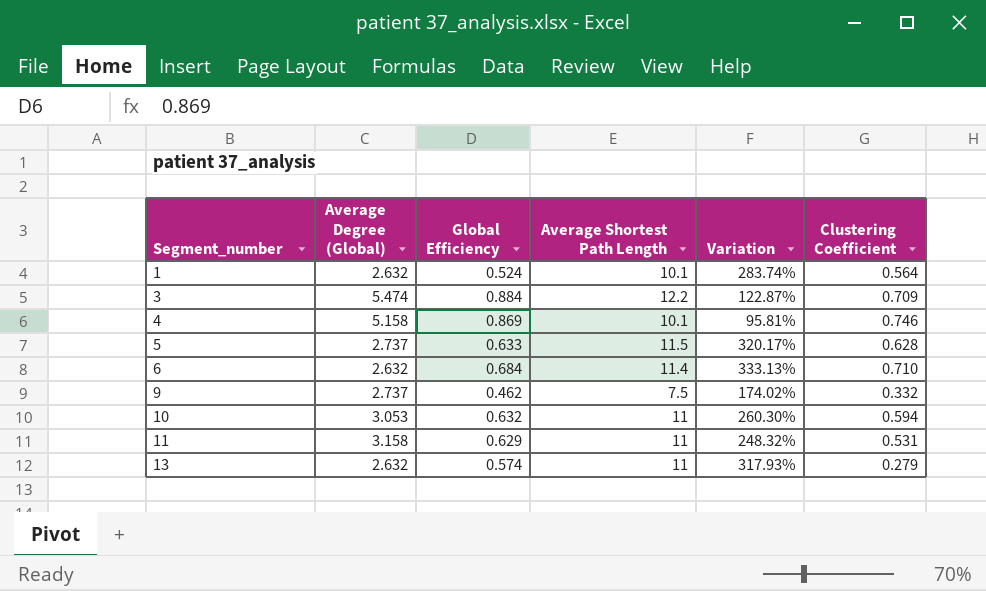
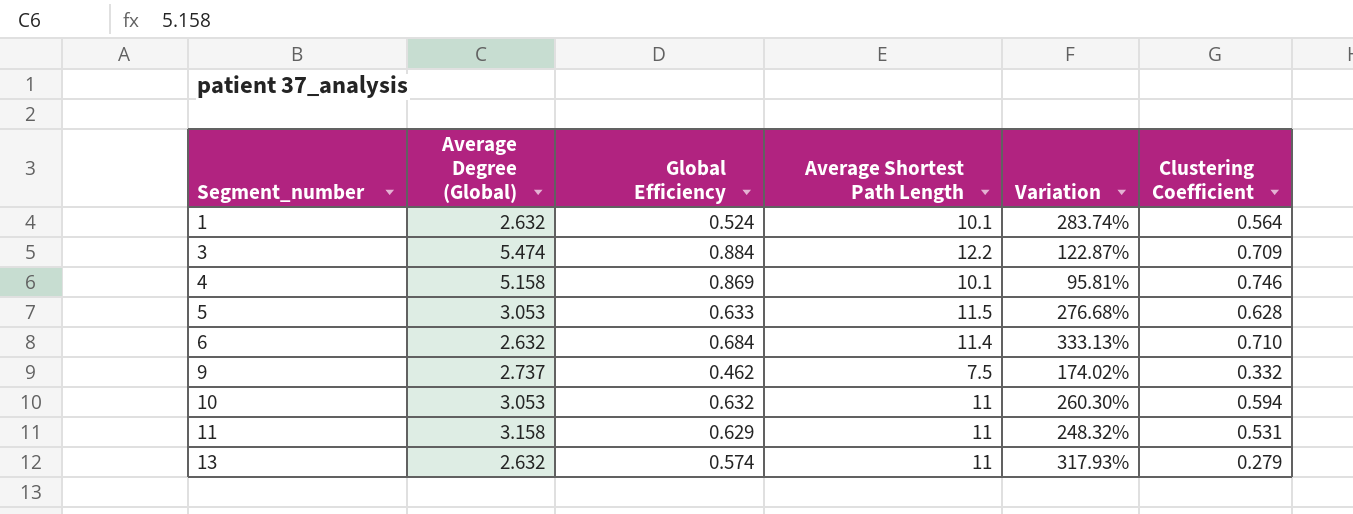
5 | Average Degree (Global): 2.737 -> 3.053
5 | Variation: 320.17% -> 276.68%

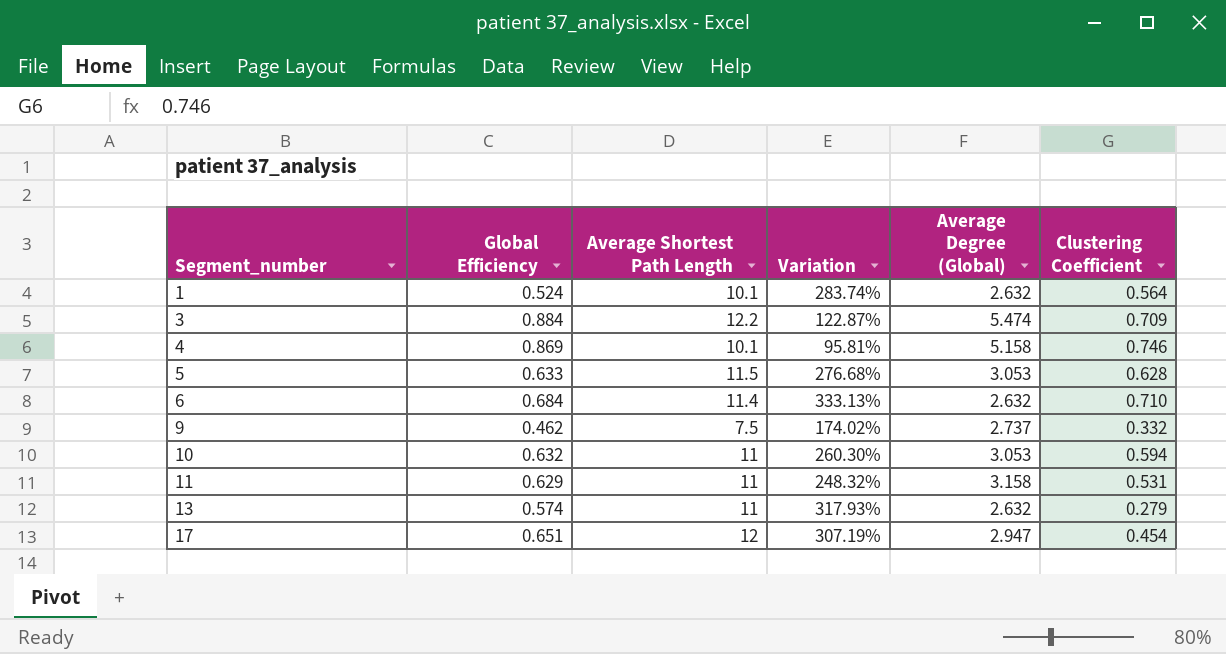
column Average Degree (Global) | position: 2 -> 5
row 17: none -> 0.651 | 12 | 307.19% | 2.947 | 0.454

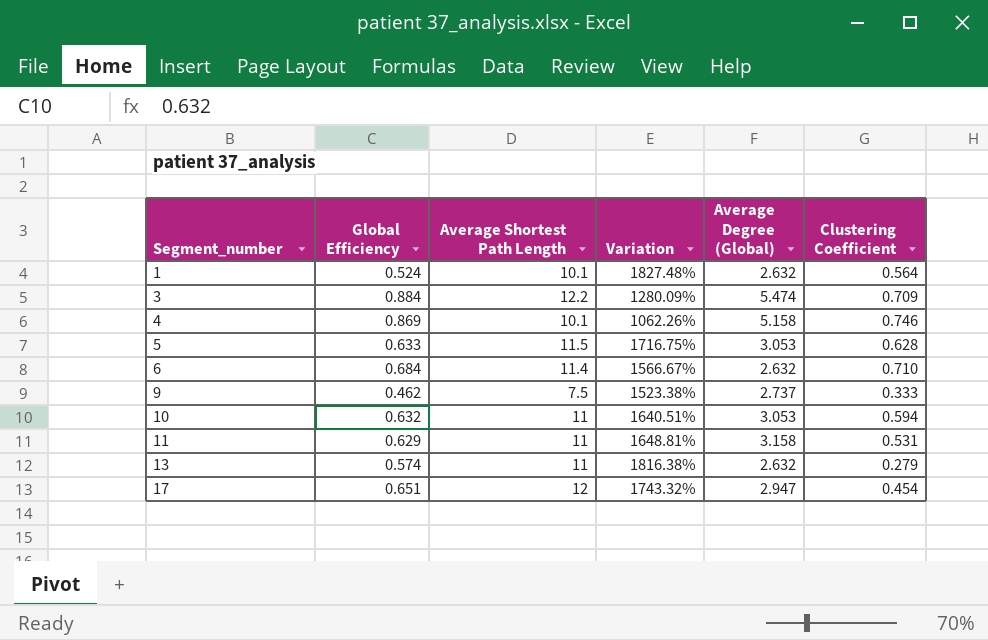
column Variation | formula: ([Average Shortest Path Length] - [Average Degree (Global)]) / [Average Degree (Global)] -> ([Average Shortest Path Length] - [Global Efficiency]) / [Global Efficiency]
9 | Clustering Coefficient: 0.332 -> 0.333

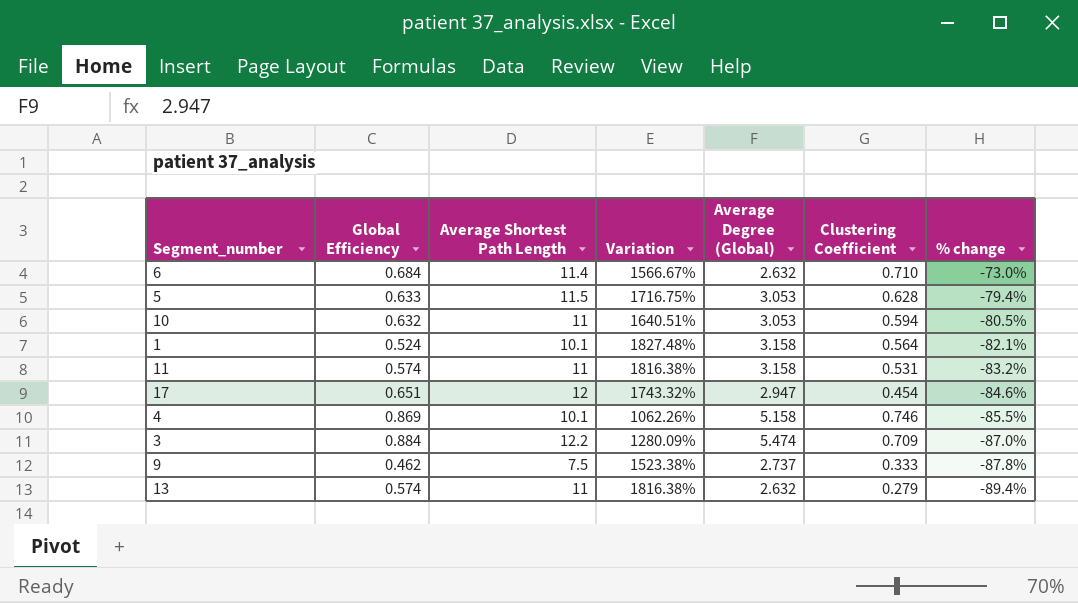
row order: Segment_number ascending -> % change descending
column % change | formula: none -> ([Clustering Coefficient] - [Average Degree (Global)]) / [Average Degree (Global)]
1 | Average Degree (Global): 2.632 -> 3.158
11 | Global Efficiency: 0.629 -> 0.574
11 | Variation: 1648.81% -> 1816.38%

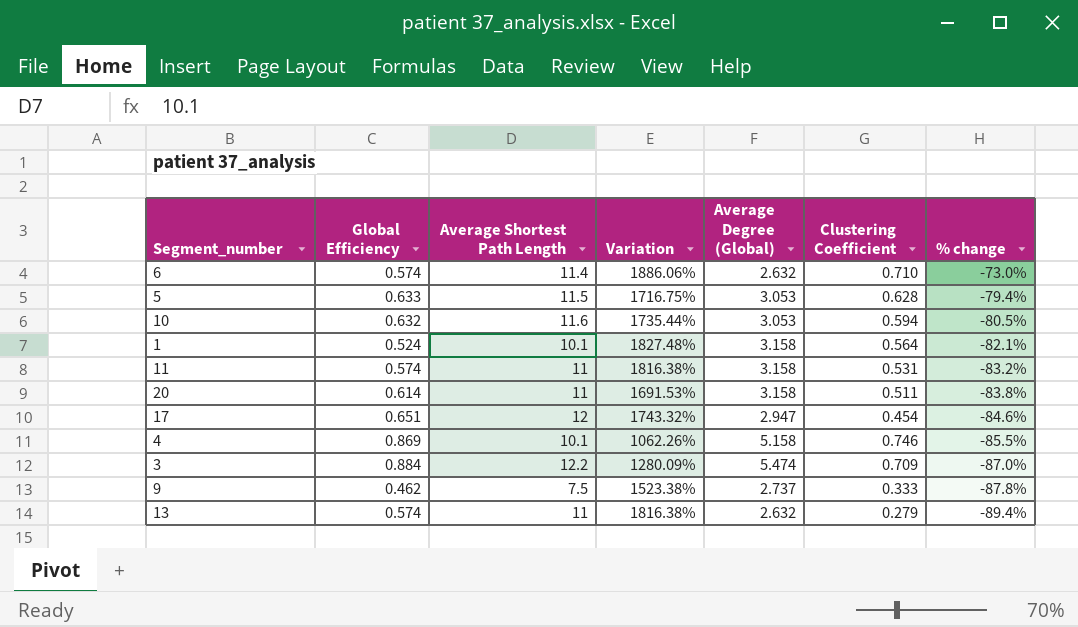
6 | Global Efficiency: 0.684 -> 0.574
6 | Variation: 1566.67% -> 1886.06%
10 | Average Shortest Path Length: 11 -> 11.6
10 | Variation: 1640.51% -> 1735.44%
row 20: none -> 0.614 | 11 | 1691.53% | 3.158 | 0.511 | -83.8%

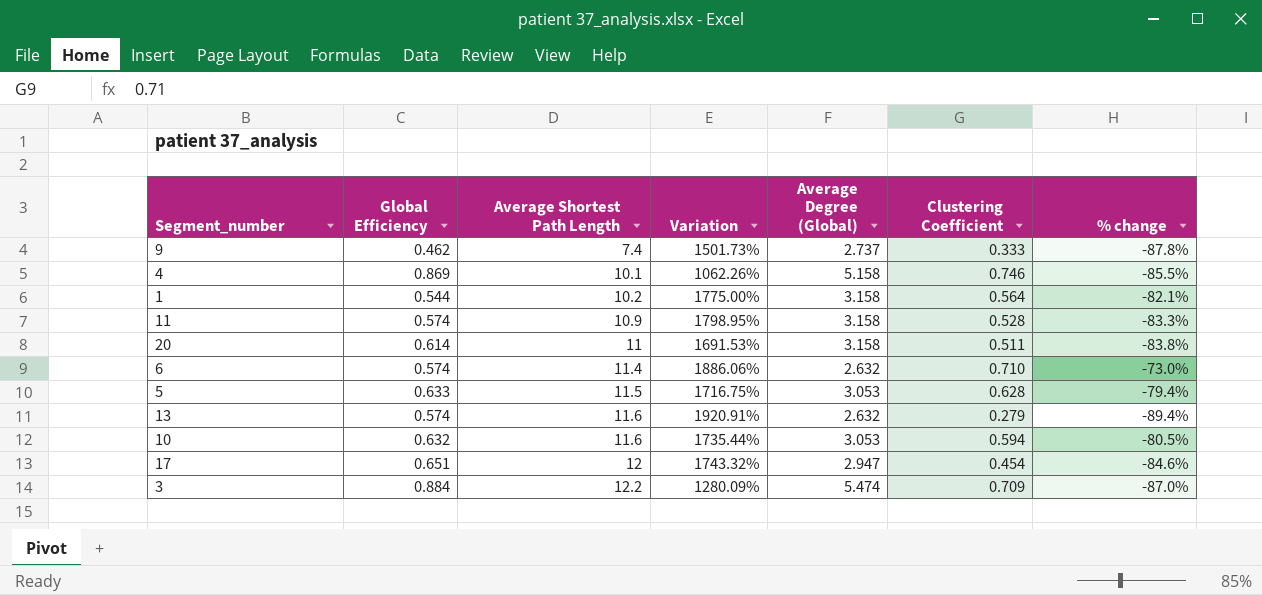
row order: % change descending -> Average Shortest Path Length ascending
9 | Average Shortest Path Length: 7.5 -> 7.4
9 | Variation: 1523.38% -> 1501.73%
1 | Global Efficiency: 0.524 -> 0.544
1 | Average Shortest Path Length: 10.1 -> 10.2
1 | Variation: 1827.48% -> 1775.00%
11 | Average Shortest Path Length: 11 -> 10.9
11 | Variation: 1816.38% -> 1798.95%
11 | Clustering Coefficient: 0.531 -> 0.528
11 | % change: -83.2% -> -83.3%
13 | Average Shortest Path Length: 11 -> 11.6
13 | Variation: 1816.38% -> 1920.91%

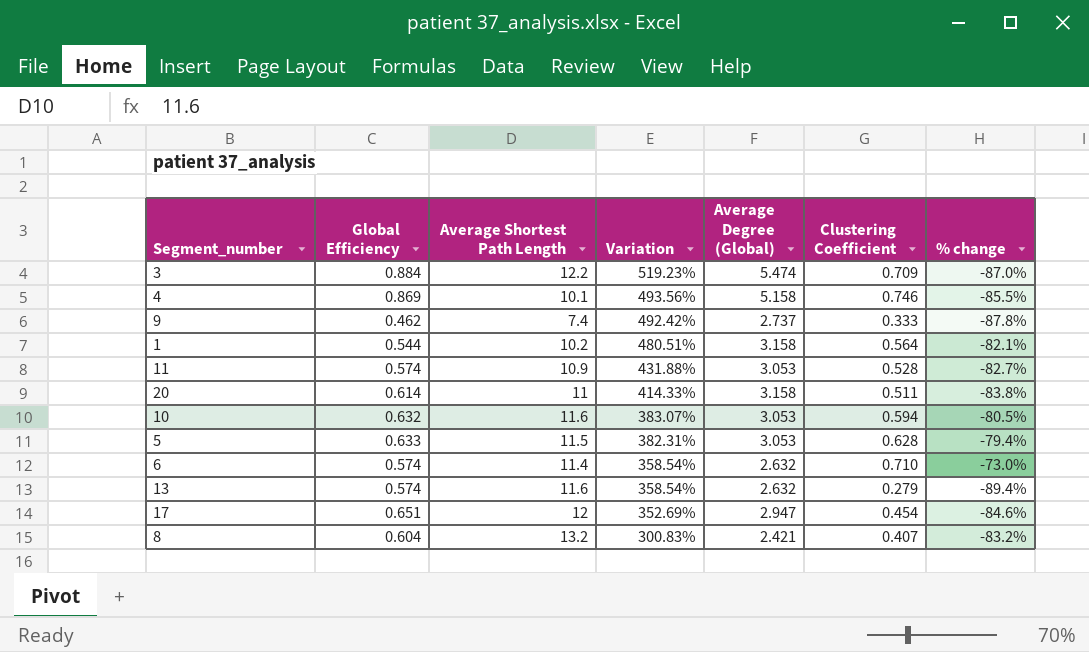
row order: Average Shortest Path Length ascending -> Variation descending
column Variation | formula: ([Average Shortest Path Length] - [Global Efficiency]) / [Global Efficiency] -> ([Average Degree (Global)] - [Global Efficiency]) / [Global Efficiency]
11 | Average Degree (Global): 3.158 -> 3.053
11 | % change: -83.3% -> -82.7%
row 8: none -> 0.604 | 13.2 | 300.83% | 2.421 | 0.407 | -83.2%

